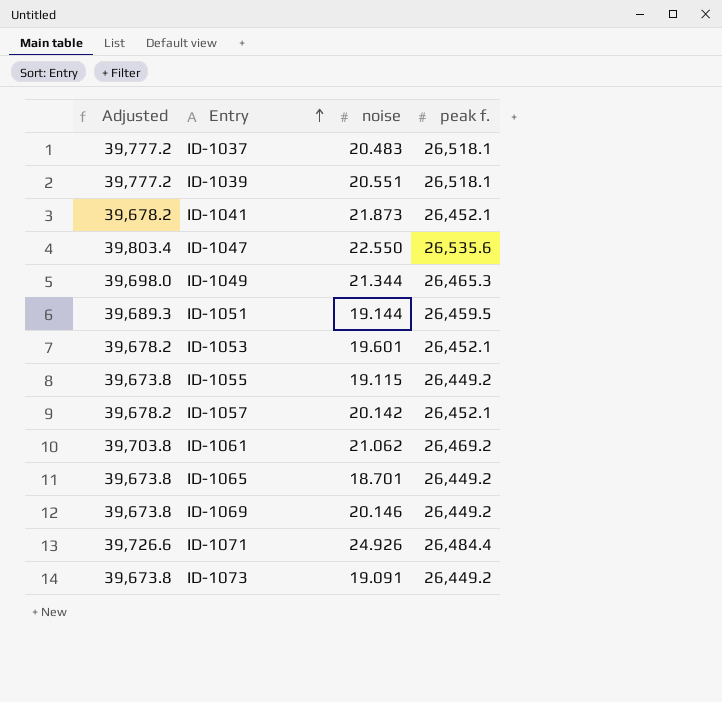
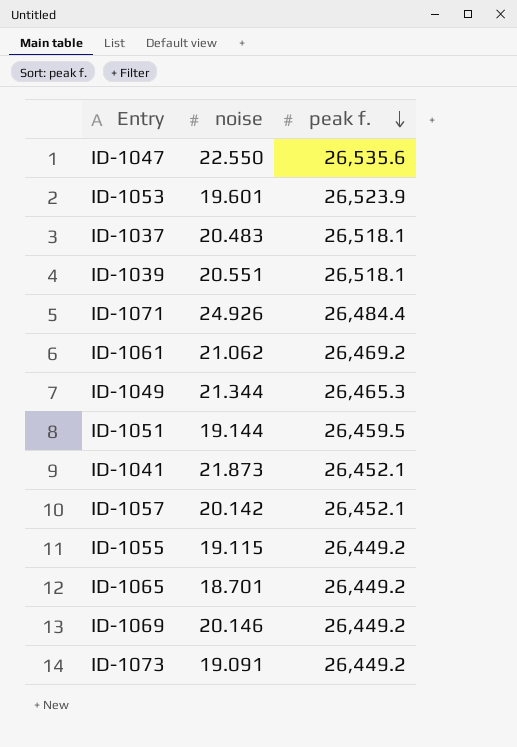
row order: Entry ascending -> peak f. descending
column Adjusted | formula: [peak f.] * 1.5 -> none
ID-1053 | peak f.: 26,452.1 -> 26,523.9

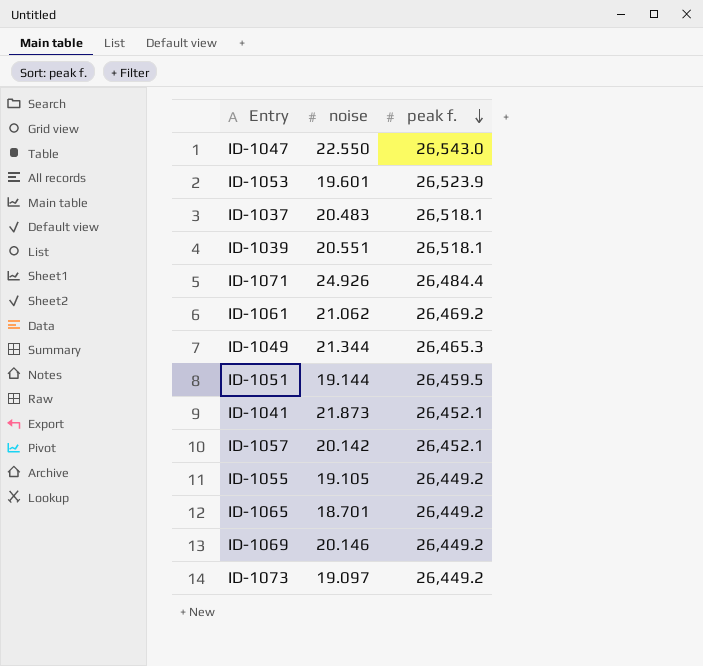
ID-1047 | peak f.: 26,535.6 -> 26,543.0
ID-1055 | noise: 19.115 -> 19.105
ID-1073 | noise: 19.091 -> 19.097

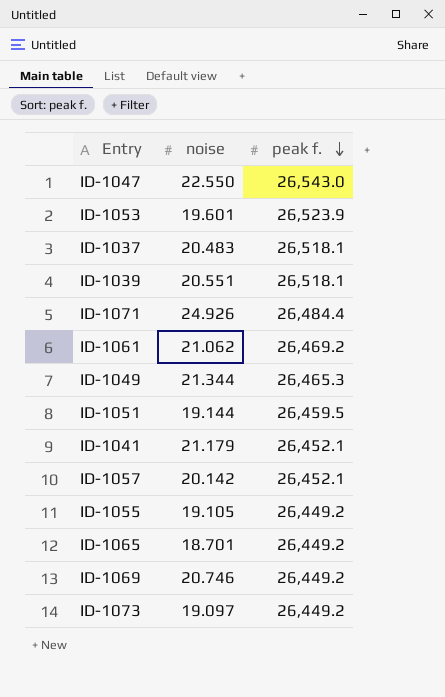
ID-1041 | noise: 21.873 -> 21.179
ID-1069 | noise: 20.146 -> 20.746

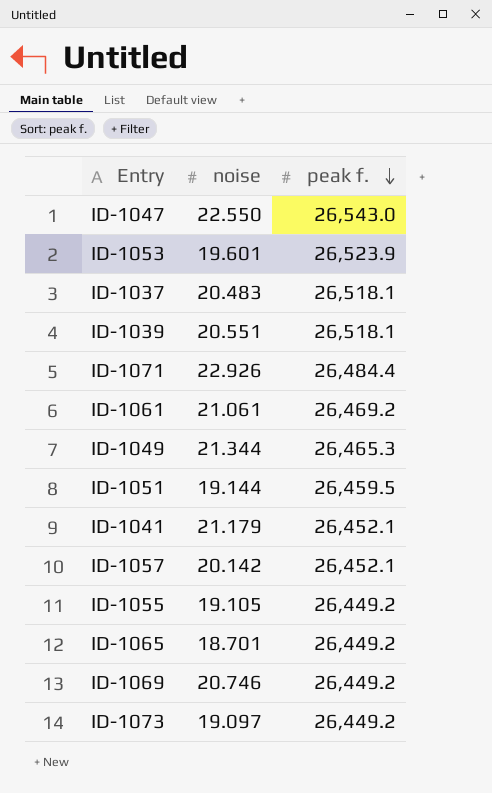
ID-1071 | noise: 24.926 -> 22.926
ID-1061 | noise: 21.062 -> 21.061

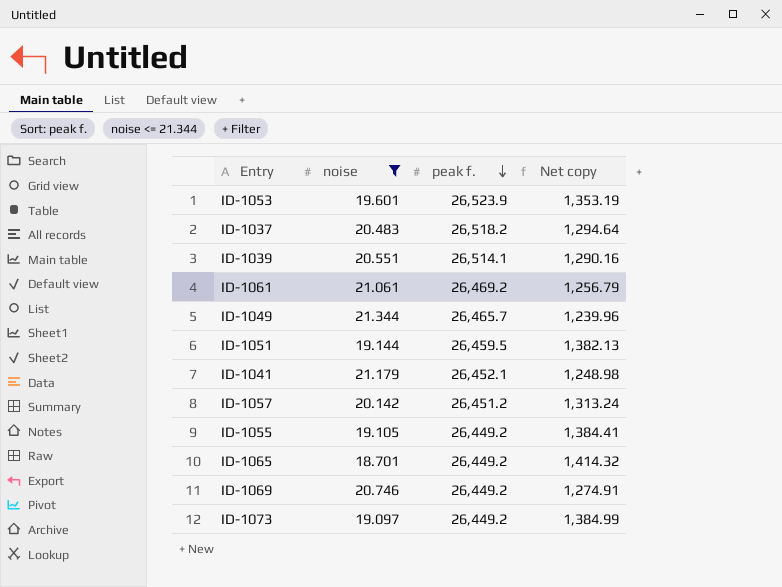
filter: none -> noise <= 21.344
column Net copy | formula: none -> [peak f.] / [noise]
ID-1037 | peak f.: 26,518.1 -> 26,518.2
ID-1039 | peak f.: 26,518.1 -> 26,514.1
ID-1049 | peak f.: 26,465.3 -> 26,465.7
ID-1057 | peak f.: 26,452.1 -> 26,451.2

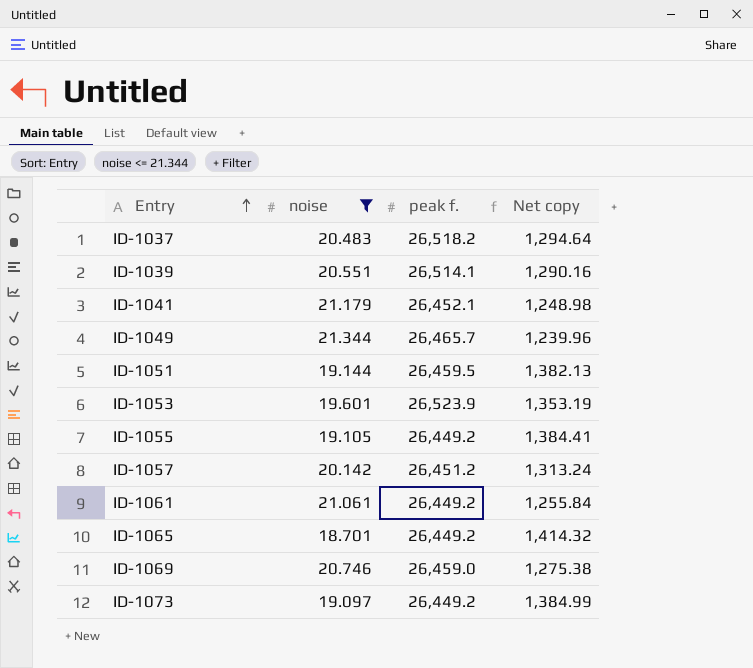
row order: peak f. descending -> Entry ascending
ID-1061 | peak f.: 26,469.2 -> 26,449.2
ID-1061 | Net copy: 1,256.79 -> 1,255.84
ID-1069 | peak f.: 26,449.2 -> 26,459.0
ID-1069 | Net copy: 1,274.91 -> 1,275.38

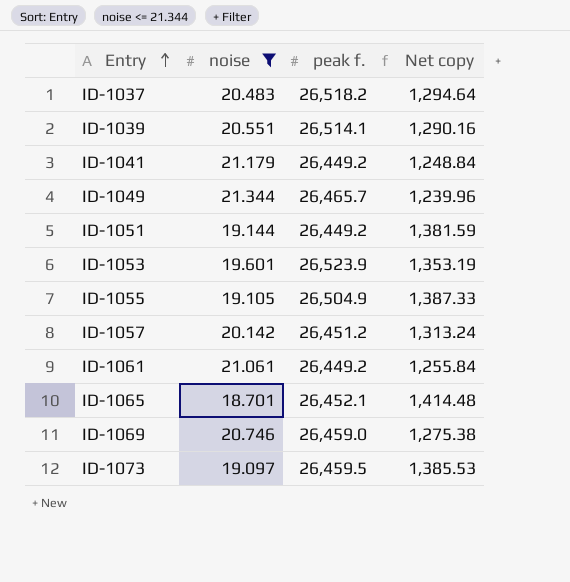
ID-1041 | peak f.: 26,452.1 -> 26,449.2
ID-1041 | Net copy: 1,248.98 -> 1,248.84
ID-1051 | peak f.: 26,459.5 -> 26,449.2
ID-1051 | Net copy: 1,382.13 -> 1,381.59
ID-1055 | peak f.: 26,449.2 -> 26,504.9
ID-1055 | Net copy: 1,384.41 -> 1,387.33
ID-1065 | peak f.: 26,449.2 -> 26,452.1
ID-1065 | Net copy: 1,414.32 -> 1,414.48
ID-1073 | peak f.: 26,449.2 -> 26,459.5
ID-1073 | Net copy: 1,384.99 -> 1,385.53

